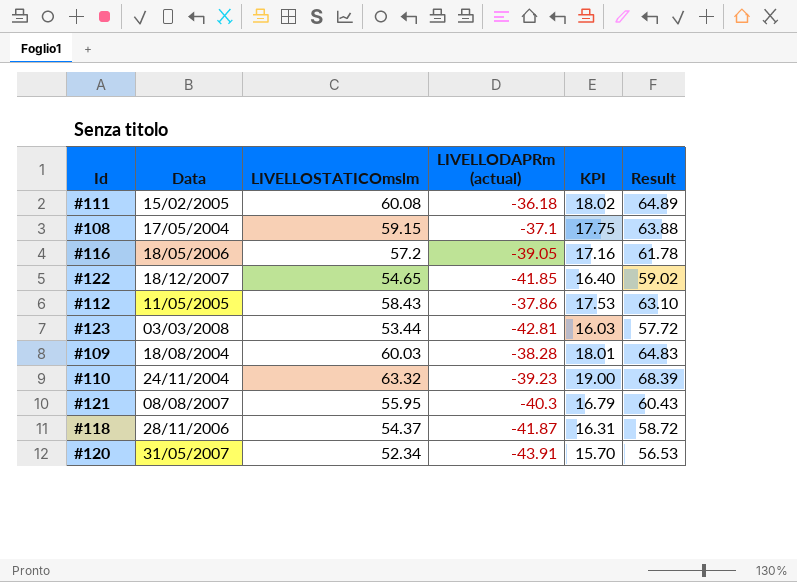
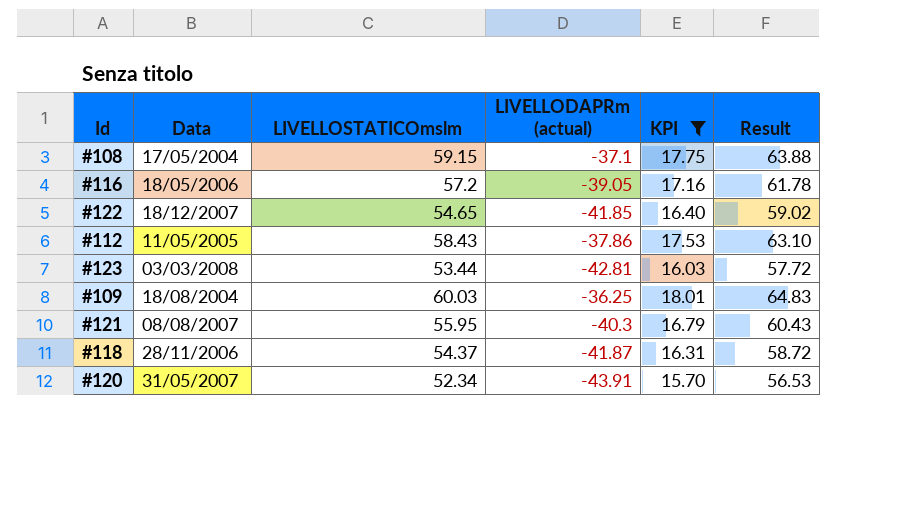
filter: none -> KPI <= 18.01
#109 | LIVELLODAPRm (actual): -38.28 -> -36.25

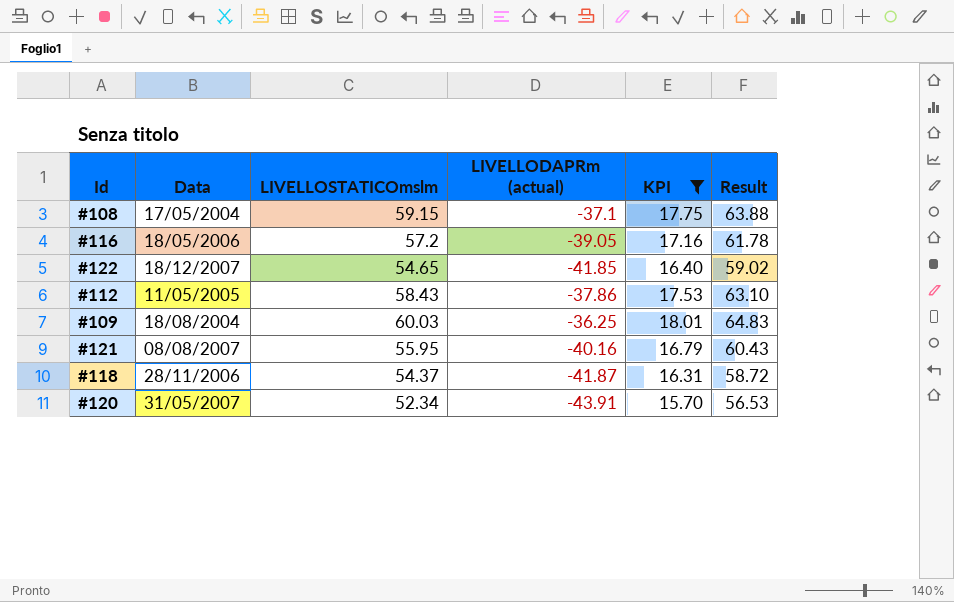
row #123: 03/03/2008 | 53.44 | -42.81 | 16.03 | 57.72 -> none
#121 | LIVELLODAPRm (actual): -40.3 -> -40.16

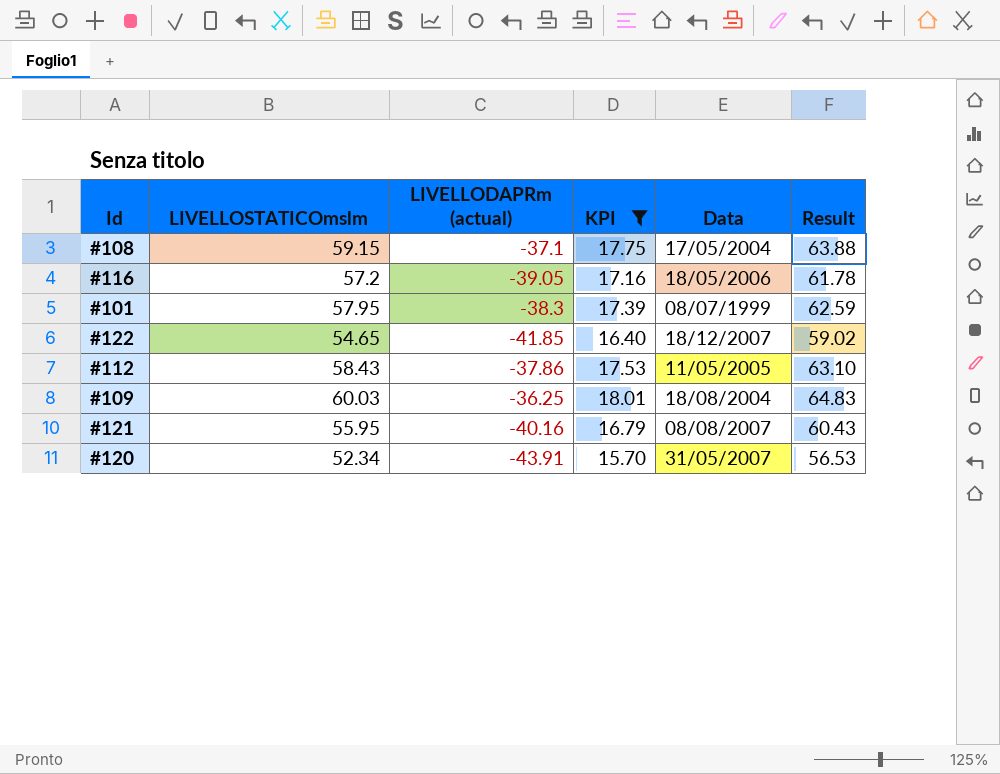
column Data | position: 2 -> 5
row #118: 28/11/2006 | 54.37 | -41.87 | 16.31 | 58.72 -> none
row #101: none -> 57.95 | -38.3 | 17.39 | 08/07/1999 | 62.59

